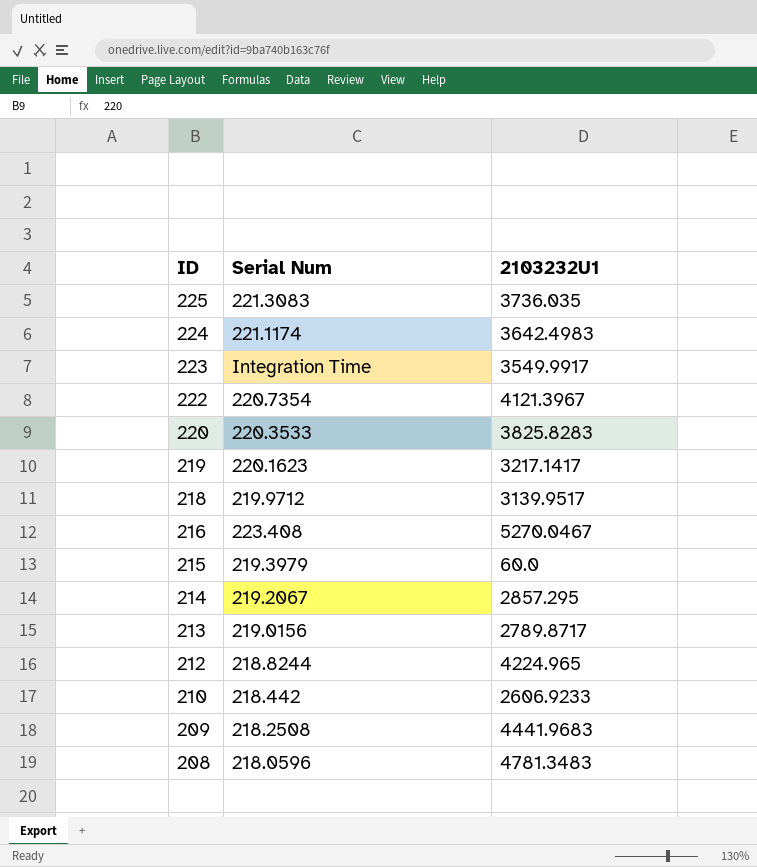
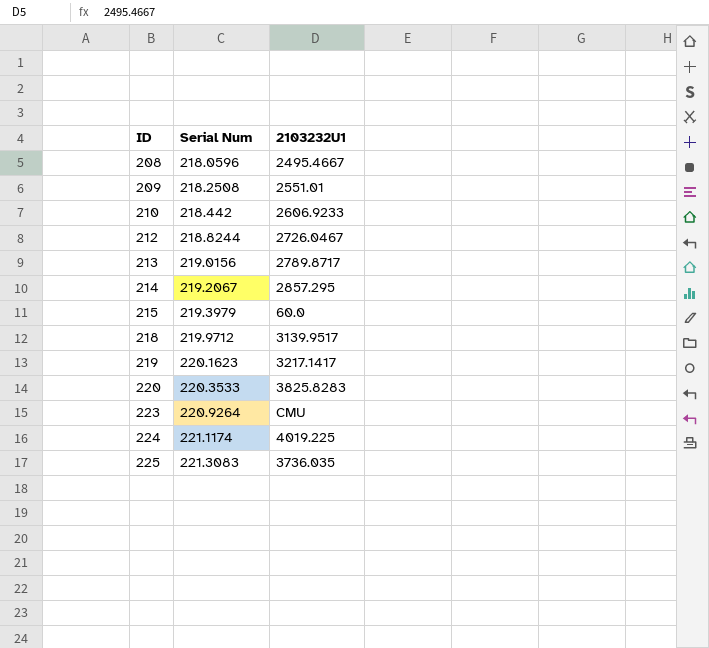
row order: ID descending -> ID ascending
row 222: 220.7354 | 4121.3967 -> none
row 216: 223.408 | 5270.0467 -> none
208 | 2103232U1: 4781.3483 -> 2495.4667
209 | 2103232U1: 4441.9683 -> 2551.01
212 | 2103232U1: 4224.965 -> 2726.0467
223 | Serial Num: Integration Time -> 220.9264
223 | 2103232U1: 3549.9917 -> CMU
224 | 2103232U1: 3642.4983 -> 4019.225

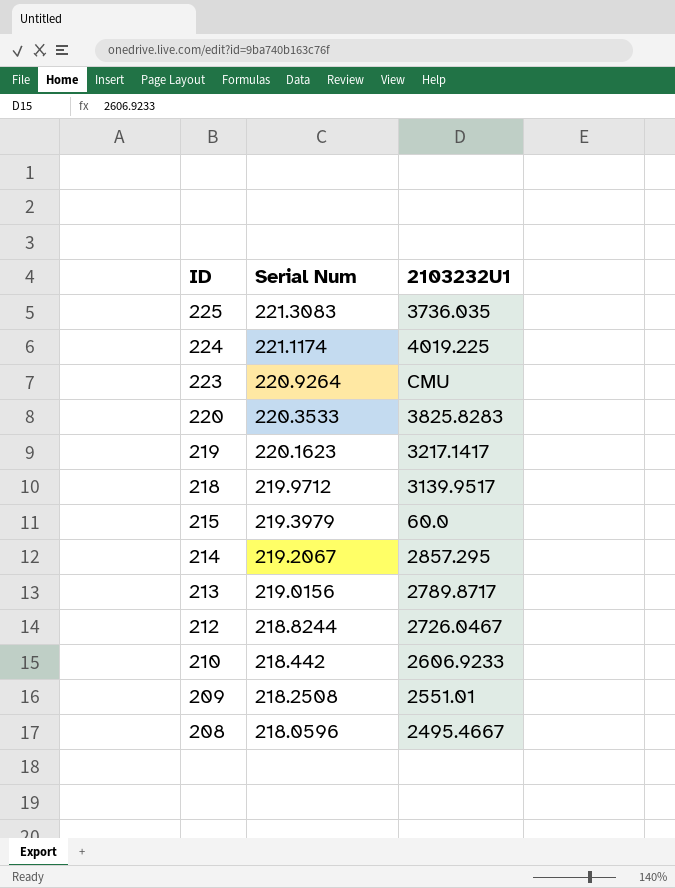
row order: ID ascending -> ID descending

